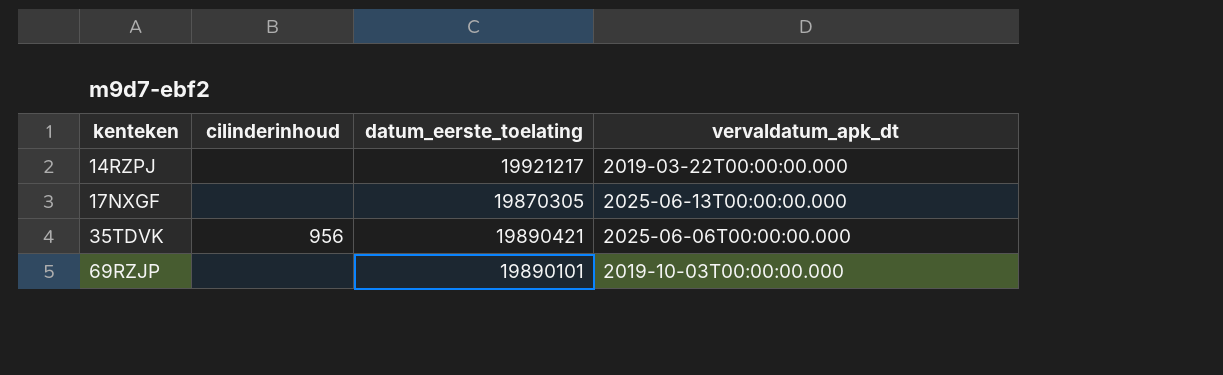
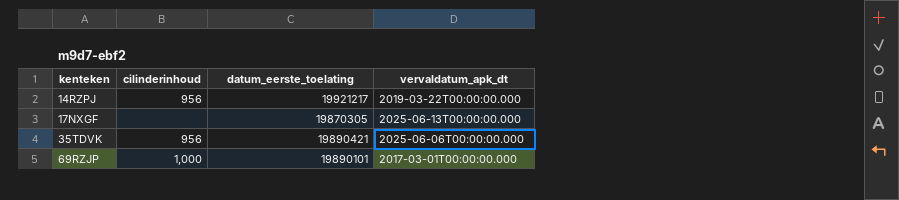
14RZPJ | cilinderinhoud: none -> 956
69RZJP | cilinderinhoud: none -> 1,000
69RZJP | vervaldatum_apk_dt: 2019-10-03T00:00:00.000 -> 2017-03-01T00:00:00.000

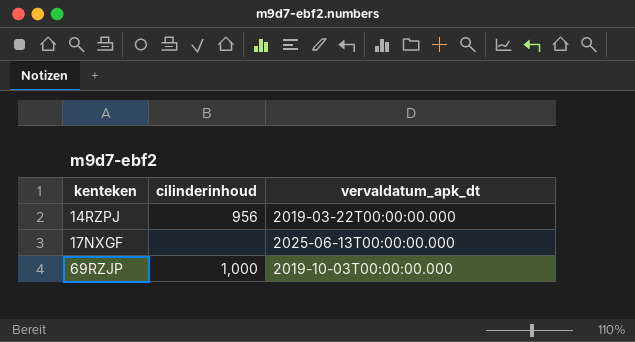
column datum_eerste_toelating | position: 3 -> none
row 35TDVK: 956 | 19890421 | 2025-06-06T00:00:00.000 -> none
69RZJP | vervaldatum_apk_dt: 2017-03-01T00:00:00.000 -> 2019-10-03T00:00:00.000

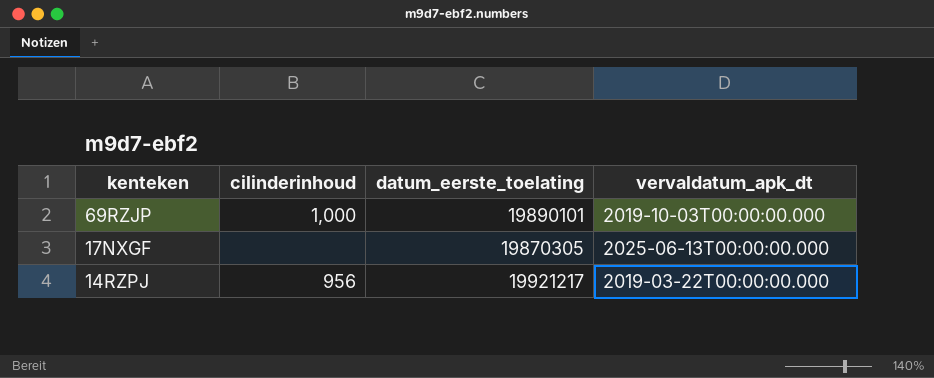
row order: kenteken ascending -> kenteken descending
column datum_eerste_toelating | position: none -> 3

